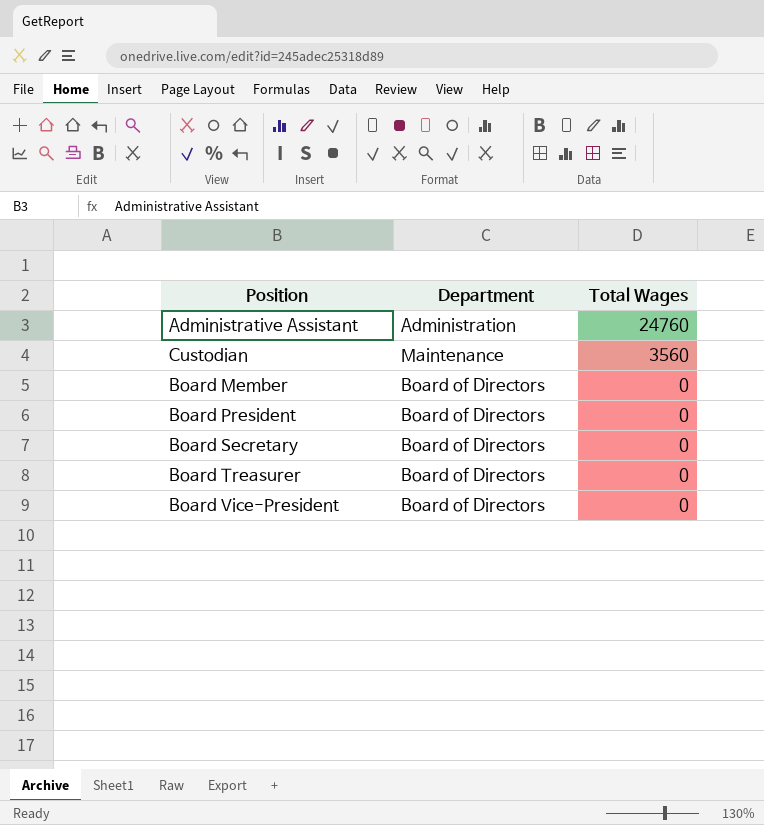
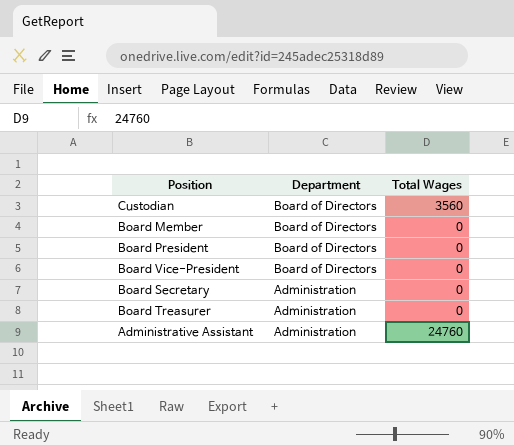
row order: Total Wages descending -> Department descending
Custodian | Department: Maintenance -> Board of Directors
Board Secretary | Department: Board of Directors -> Administration
Board Treasurer | Department: Board of Directors -> Administration

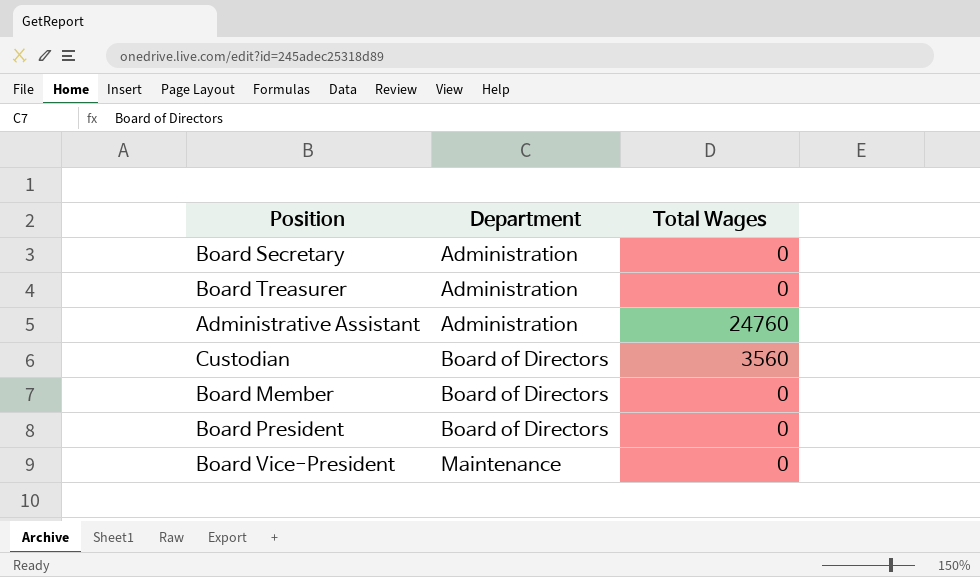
row order: Department descending -> Department ascending
Board Vice-President | Department: Board of Directors -> Maintenance

